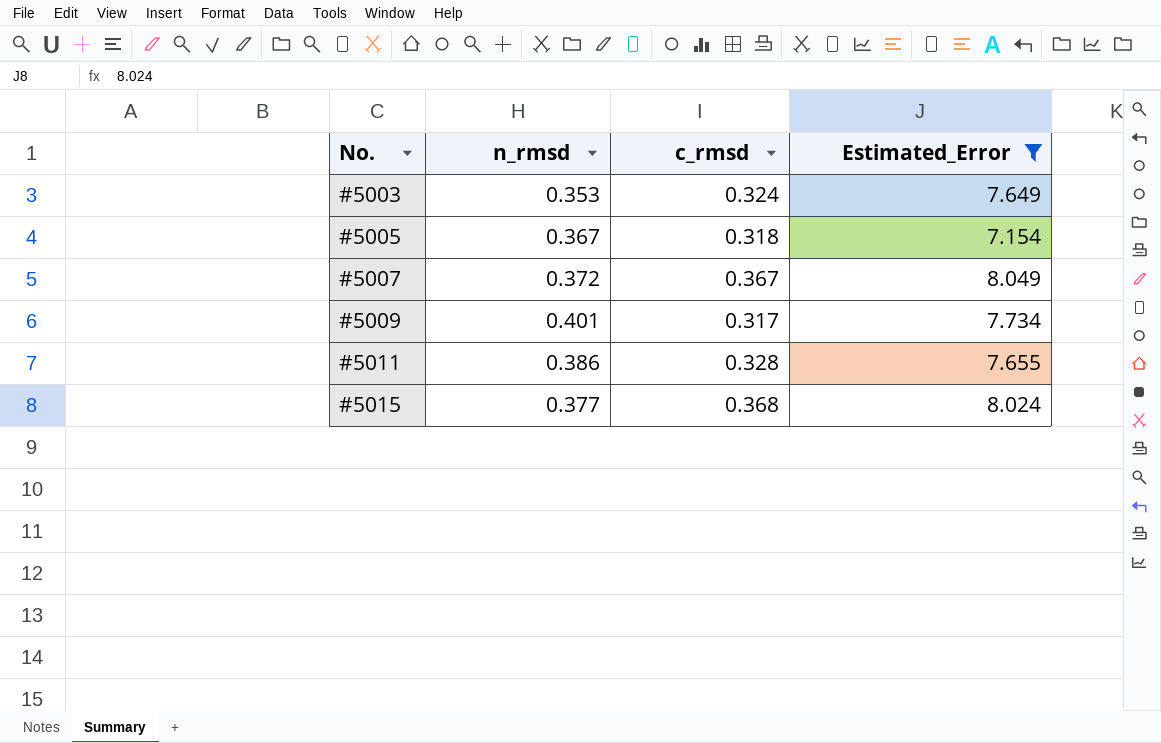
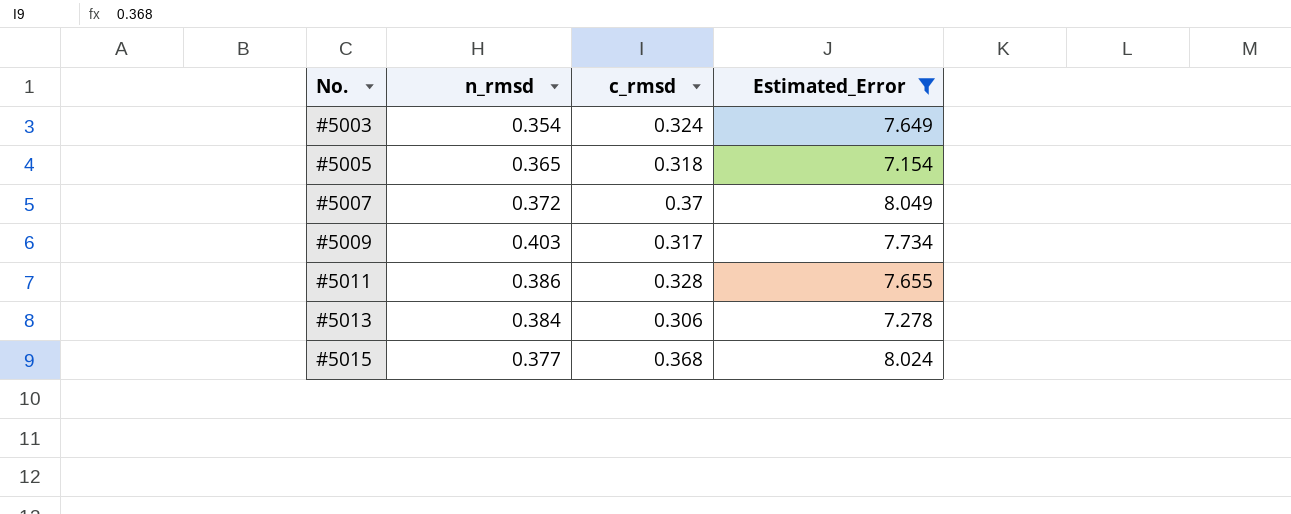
#5003 | n_rmsd: 0.353 -> 0.354
#5005 | n_rmsd: 0.367 -> 0.365
#5007 | c_rmsd: 0.367 -> 0.37
#5009 | n_rmsd: 0.401 -> 0.403
row #5013: none -> 0.384 | 0.306 | 7.278

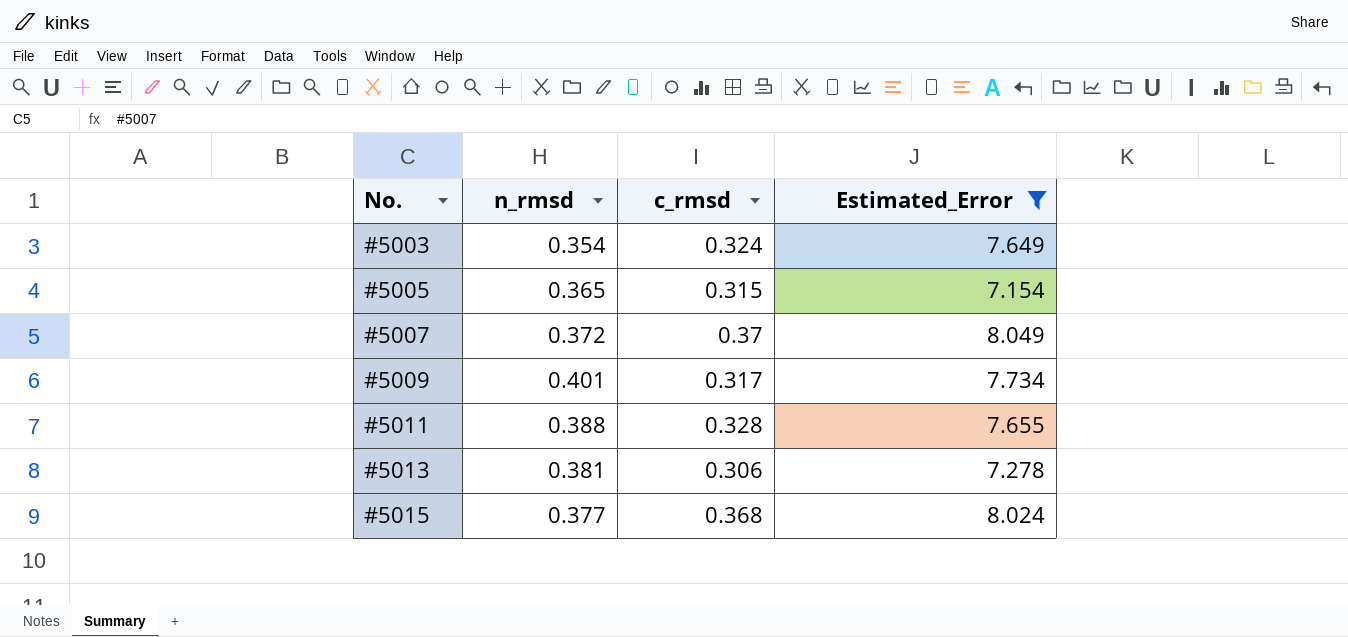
#5005 | c_rmsd: 0.318 -> 0.315
#5009 | n_rmsd: 0.403 -> 0.401
#5011 | n_rmsd: 0.386 -> 0.388
#5013 | n_rmsd: 0.384 -> 0.381

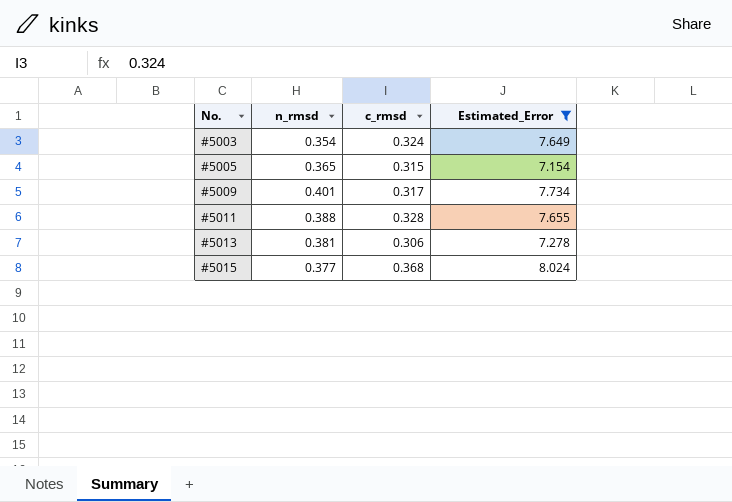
row #5007: 0.372 | 0.37 | 8.049 -> none

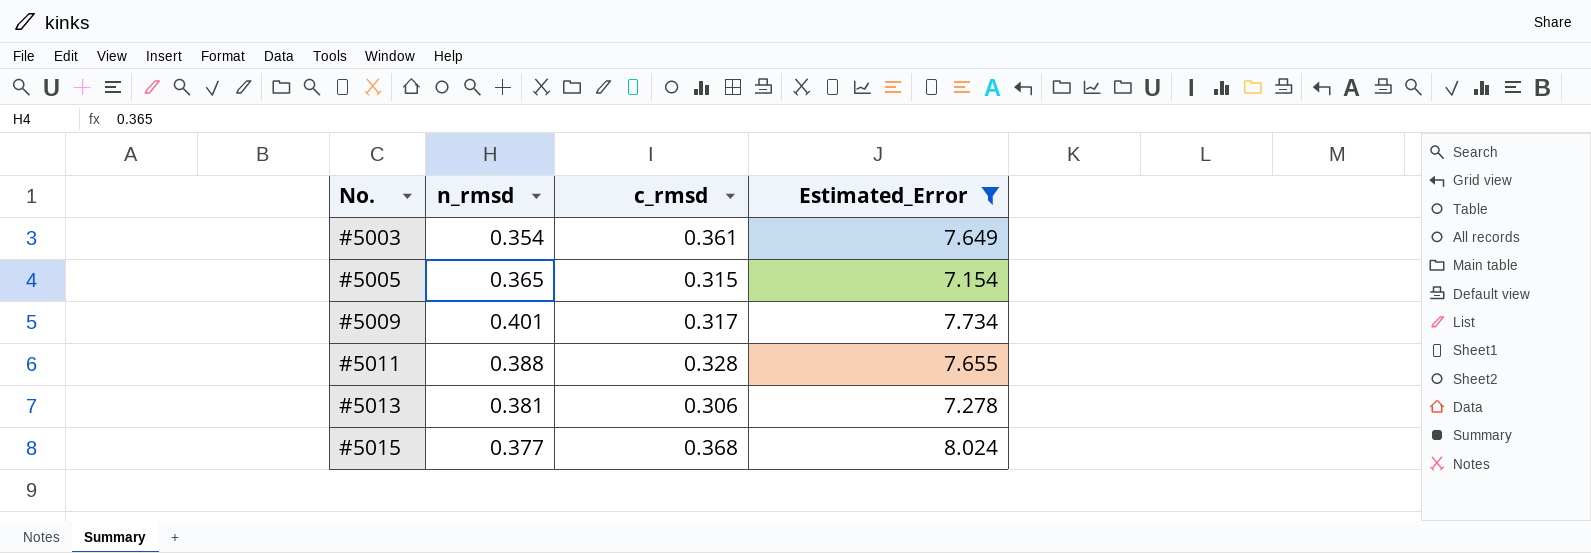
#5003 | c_rmsd: 0.324 -> 0.361

